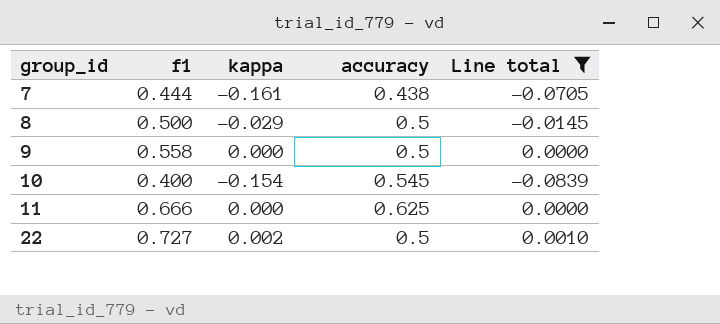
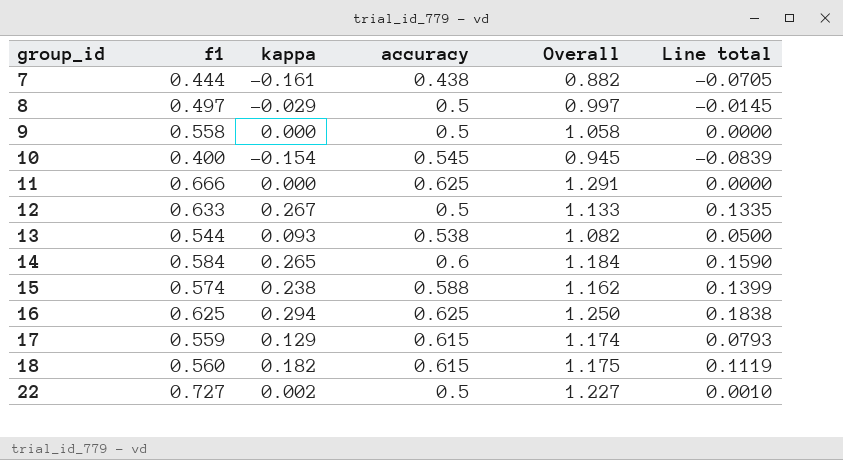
filter: Line total <= 0.0010 -> none
column Overall | formula: none -> [f1] + [accuracy]
8 | f1: 0.500 -> 0.497

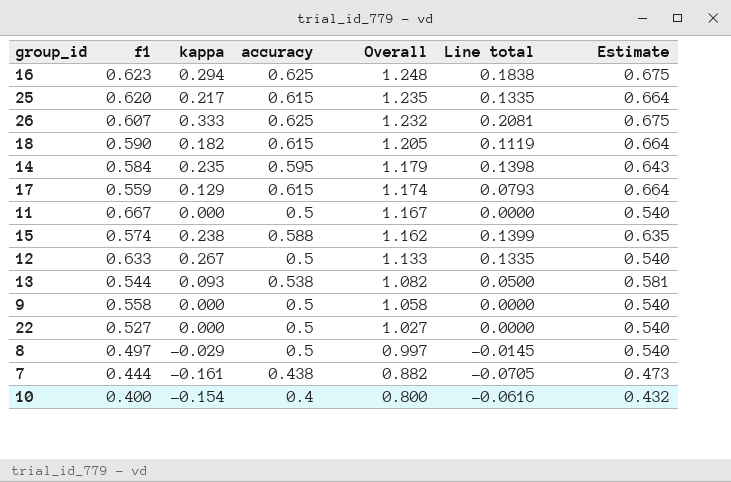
row order: group_id ascending -> Overall descending
column Estimate | formula: none -> [accuracy] * 1.08
16 | f1: 0.625 -> 0.623
16 | Overall: 1.250 -> 1.248
row 25: none -> 0.620 | 0.217 | 0.615 | 1.235 | 0.1335 | 0.664
row 26: none -> 0.607 | 0.333 | 0.625 | 1.232 | 0.2081 | 0.675
18 | f1: 0.560 -> 0.590
18 | Overall: 1.175 -> 1.205
14 | kappa: 0.265 -> 0.235
14 | accuracy: 0.6 -> 0.595
14 | Overall: 1.184 -> 1.179
14 | Line total: 0.1590 -> 0.1398
11 | f1: 0.666 -> 0.667
11 | accuracy: 0.625 -> 0.5
11 | Overall: 1.291 -> 1.167
22 | f1: 0.727 -> 0.527
22 | kappa: 0.002 -> 0.000
22 | Overall: 1.227 -> 1.027
22 | Line total: 0.0010 -> 0.0000
10 | accuracy: 0.545 -> 0.4
10 | Overall: 0.945 -> 0.800
10 | Line total: -0.0839 -> -0.0616

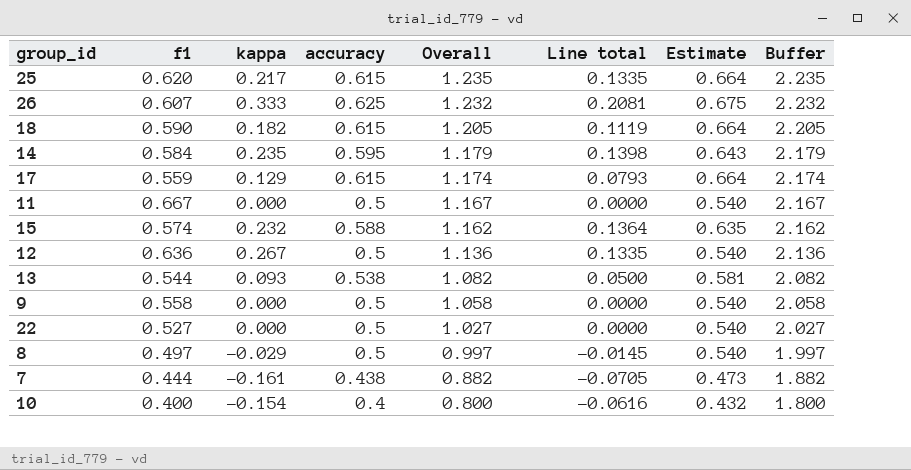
column Buffer | formula: none -> [Overall] + 1
row 16: 0.623 | 0.294 | 0.625 | 1.248 | 0.1838 | 0.675 -> none
15 | kappa: 0.238 -> 0.232
15 | Line total: 0.1399 -> 0.1364
12 | f1: 0.633 -> 0.636
12 | Overall: 1.133 -> 1.136

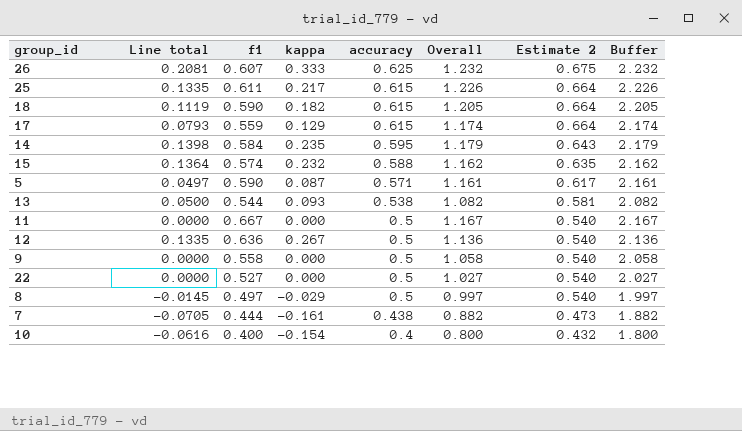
row order: Overall descending -> accuracy descending
column Line total | position: 6 -> 2
column name: Estimate -> Estimate 2
25 | f1: 0.620 -> 0.611
25 | Overall: 1.235 -> 1.226
25 | Buffer: 2.235 -> 2.226
row 5: none -> 0.0497 | 0.590 | 0.087 | 0.571 | 1.161 | 0.617 | 2.161

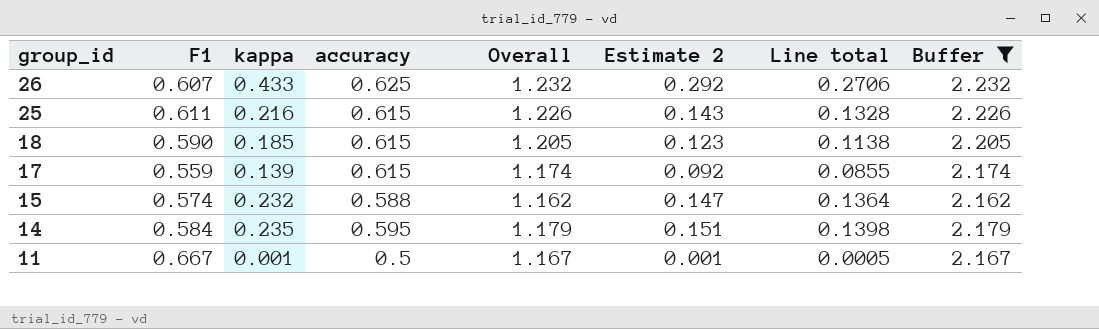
filter: none -> Buffer >= 2.162
row order: accuracy descending -> group_id descending
column name: f1 -> F1
column Estimate 2 | formula: [accuracy] * 1.08 -> [Line total] * 1.08
column Line total | position: 2 -> 7
26 | kappa: 0.333 -> 0.433
26 | Line total: 0.2081 -> 0.2706
25 | kappa: 0.217 -> 0.216
25 | Line total: 0.1335 -> 0.1328
18 | kappa: 0.182 -> 0.185
18 | Line total: 0.1119 -> 0.1138
17 | kappa: 0.129 -> 0.139
17 | Line total: 0.0793 -> 0.0855
11 | kappa: 0.000 -> 0.001
11 | Line total: 0.0000 -> 0.0005

